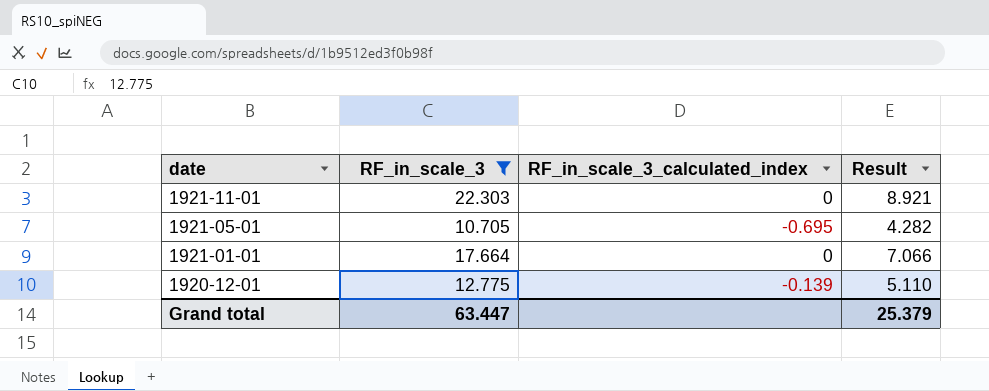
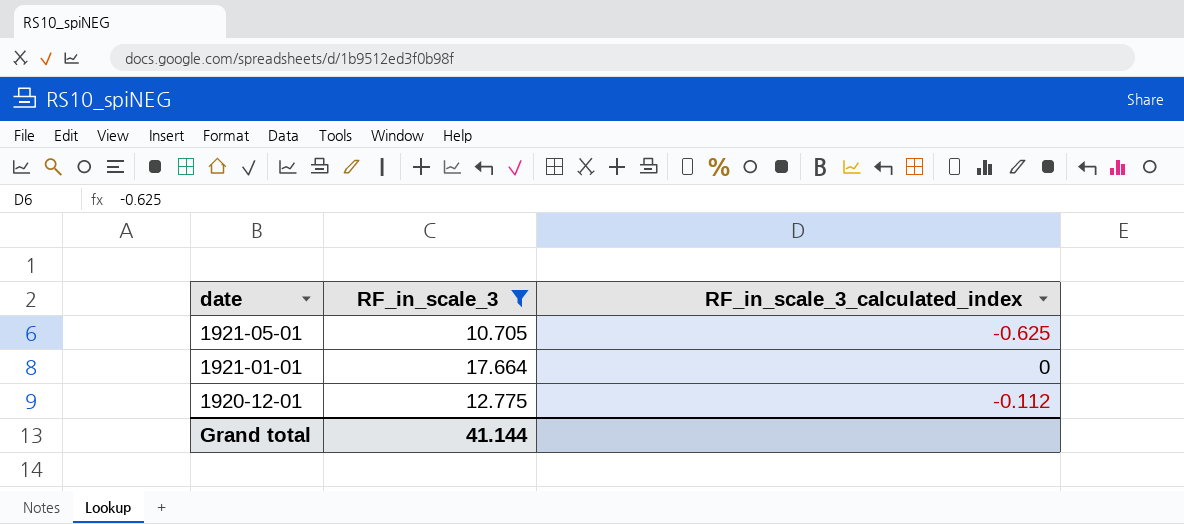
column Result | formula: [RF_in_scale_3] * 0.4 -> none
row 1921-11-01: 22.303 | 0 | 8.921 -> none
1921-05-01 | RF_in_scale_3_calculated_index: -0.695 -> -0.625
1920-12-01 | RF_in_scale_3_calculated_index: -0.139 -> -0.112
Grand total | RF_in_scale_3: 63.447 -> 41.144

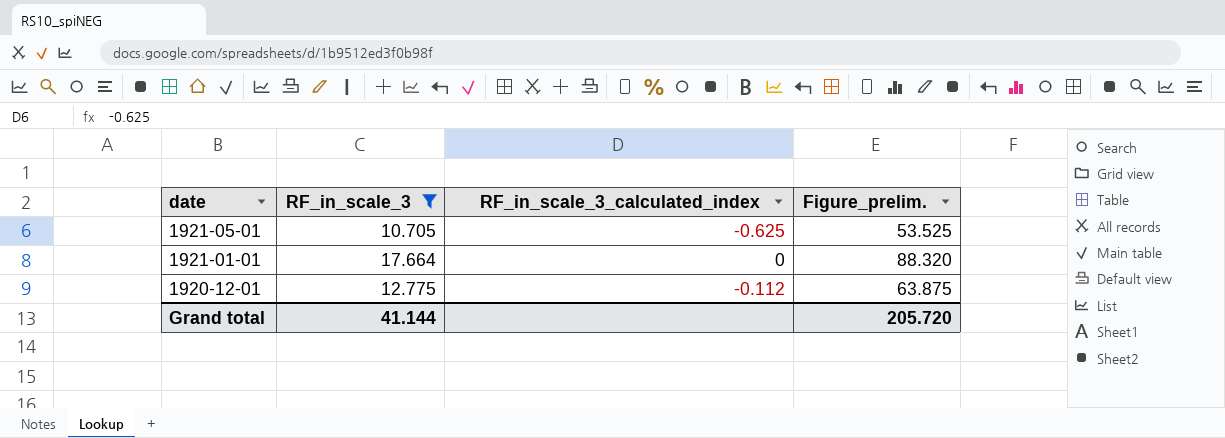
column Figure_prelim. | formula: none -> [RF_in_scale_3] * 5

